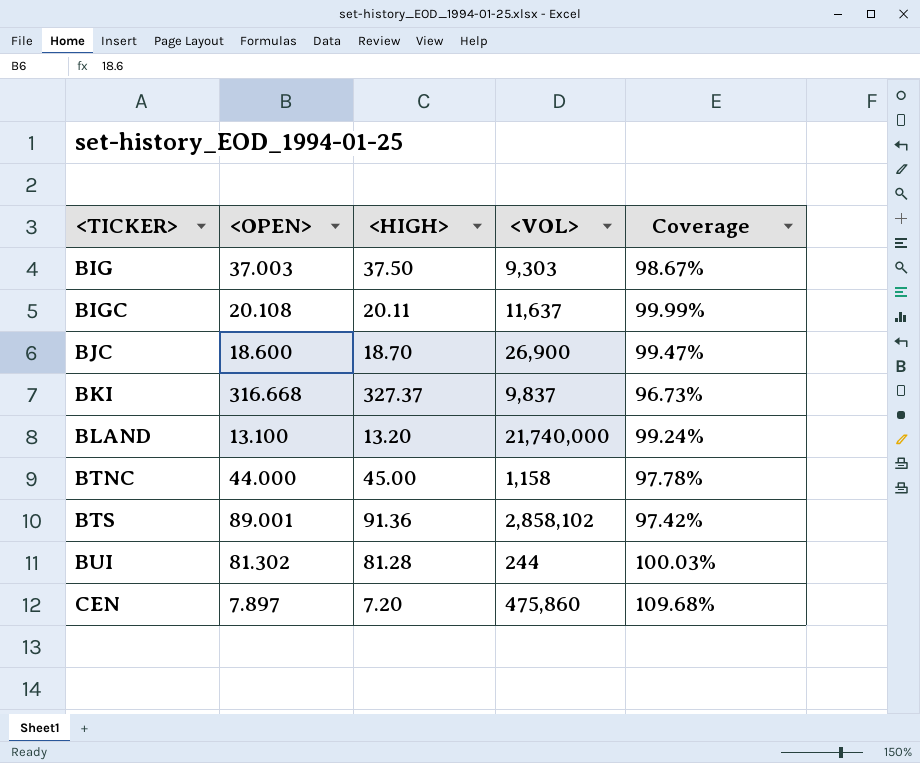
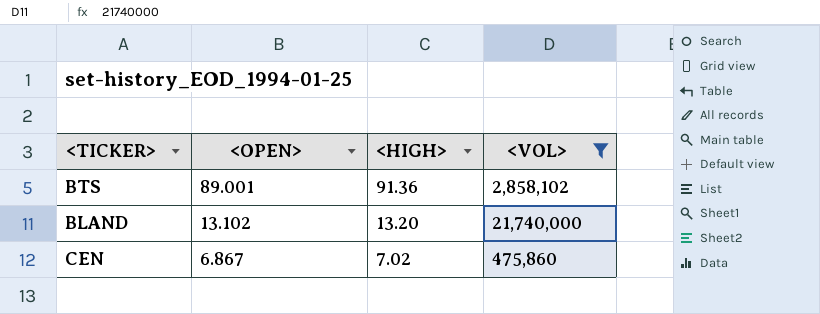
filter: none -> <VOL> >= 475,860
row order: <TICKER> ascending -> <OPEN> descending
column Coverage | formula: [<OPEN>] / [<HIGH>] -> none
BLAND | <OPEN>: 13.100 -> 13.102
CEN | <OPEN>: 7.897 -> 6.867
CEN | <HIGH>: 7.20 -> 7.02

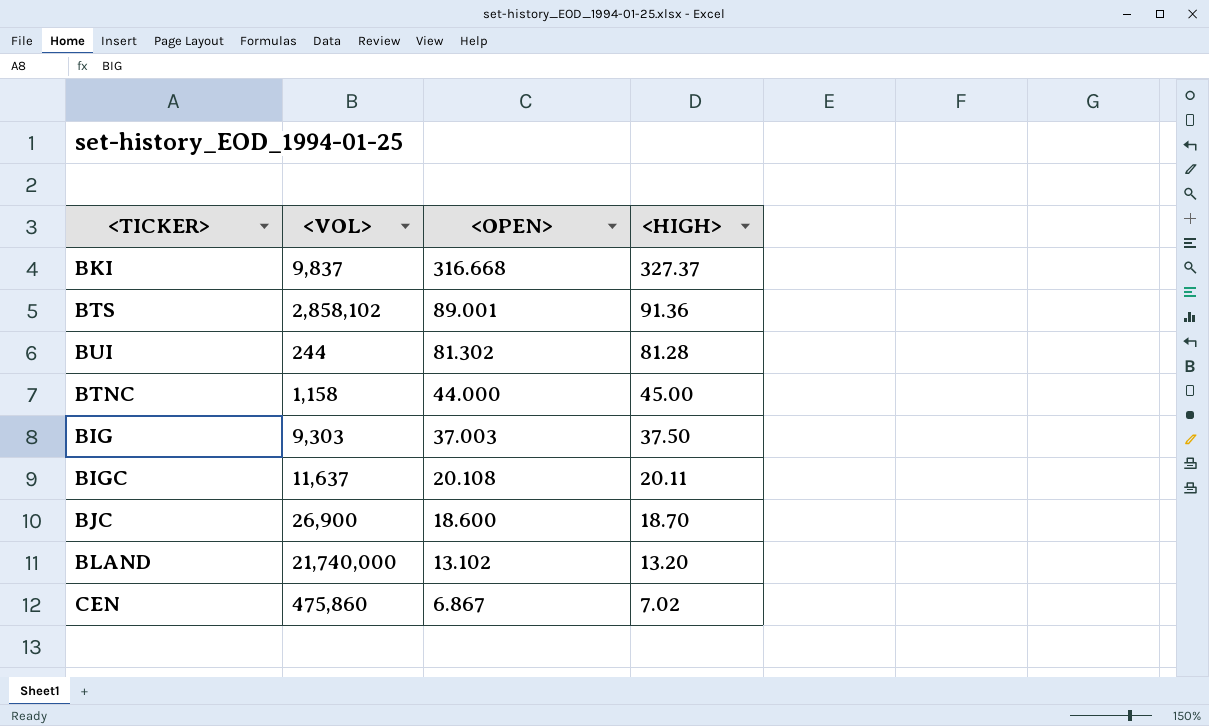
filter: <VOL> >= 475,860 -> none
column <VOL> | position: 4 -> 2

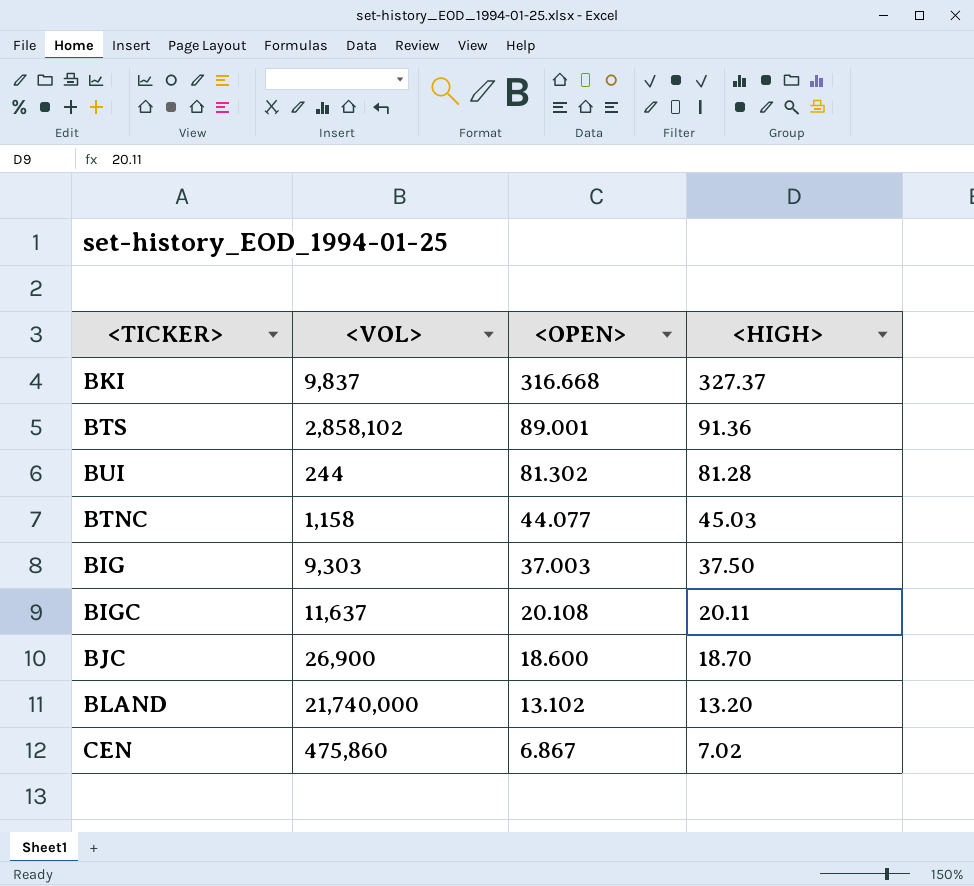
BTNC | <OPEN>: 44.000 -> 44.077
BTNC | <HIGH>: 45.00 -> 45.03

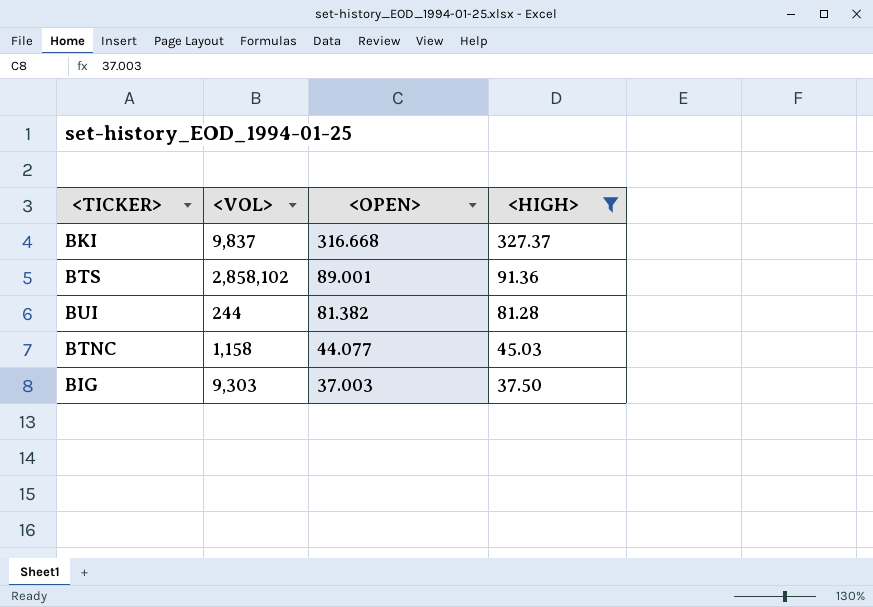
filter: none -> <HIGH> >= 37.50
BUI | <OPEN>: 81.302 -> 81.382

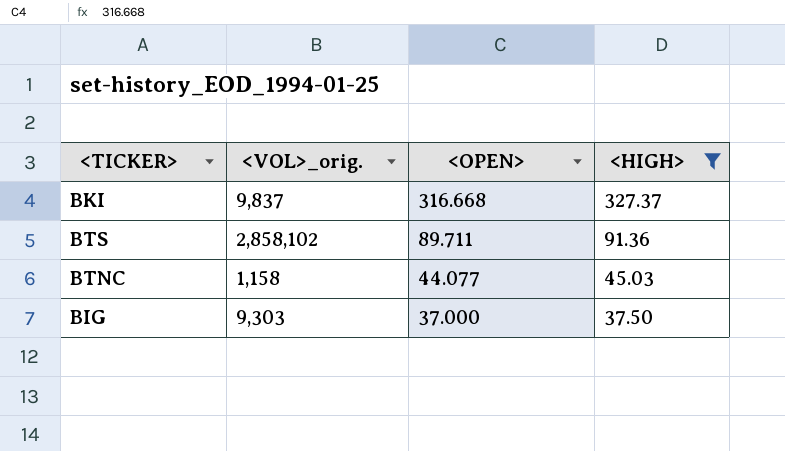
column name: <VOL> -> <VOL>_orig.
row BUI: 244 | 81.382 | 81.28 -> none
BTS | <OPEN>: 89.001 -> 89.711
BIG | <OPEN>: 37.003 -> 37.000

